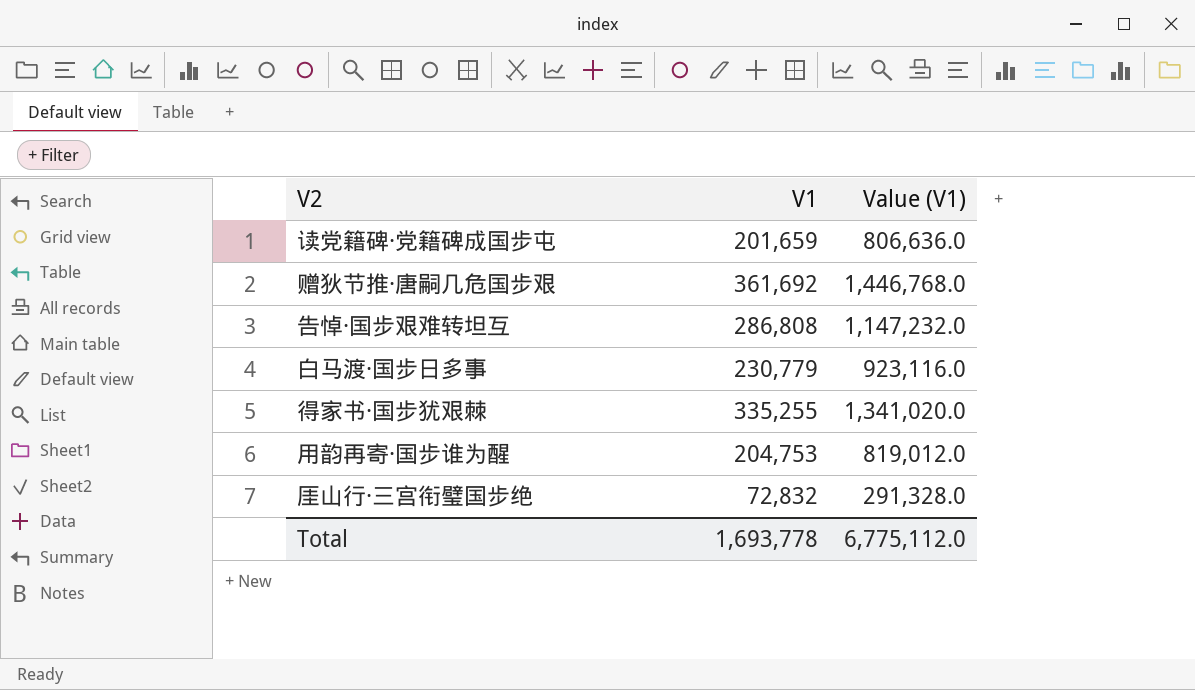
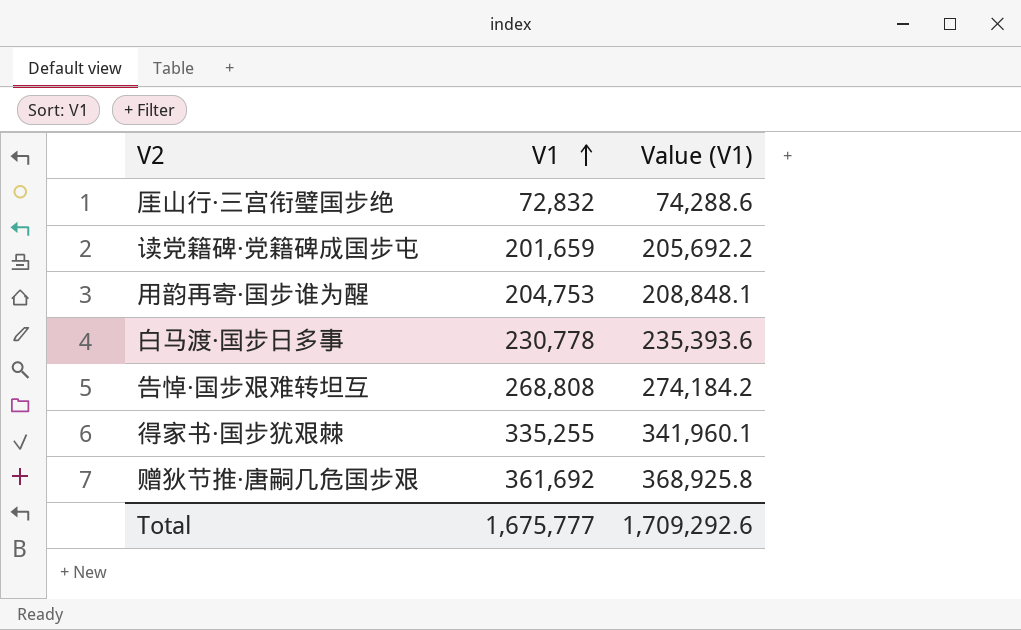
row order: none -> V1 ascending
column Value (V1) | formula: [V1] * 4 -> [V1] * 1.02
白马渡·国步日多事 | V1: 230,779 -> 230,778
告悼·国步艰难转坦互 | V1: 286,808 -> 268,808
Total | V1: 1,693,778 -> 1,675,777
Total | Value (V1): 6,775,112.0 -> 1,709,292.6

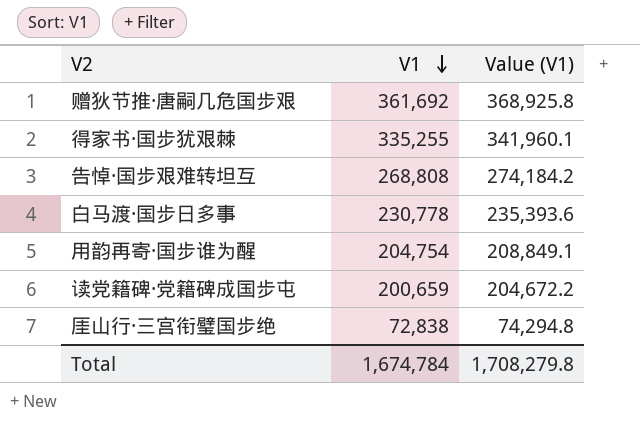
row order: V1 ascending -> V1 descending
用韵再寄·国步谁为醒 | V1: 204,753 -> 204,754
用韵再寄·国步谁为醒 | Value (V1): 208,848.1 -> 208,849.1
读党籍碑·党籍碑成国步屯 | V1: 201,659 -> 200,659
读党籍碑·党籍碑成国步屯 | Value (V1): 205,692.2 -> 204,672.2
厓山行·三宫衔璧国步绝 | V1: 72,832 -> 72,838
厓山行·三宫衔璧国步绝 | Value (V1): 74,288.6 -> 74,294.8
Total | V1: 1,675,777 -> 1,674,784
Total | Value (V1): 1,709,292.6 -> 1,708,279.8

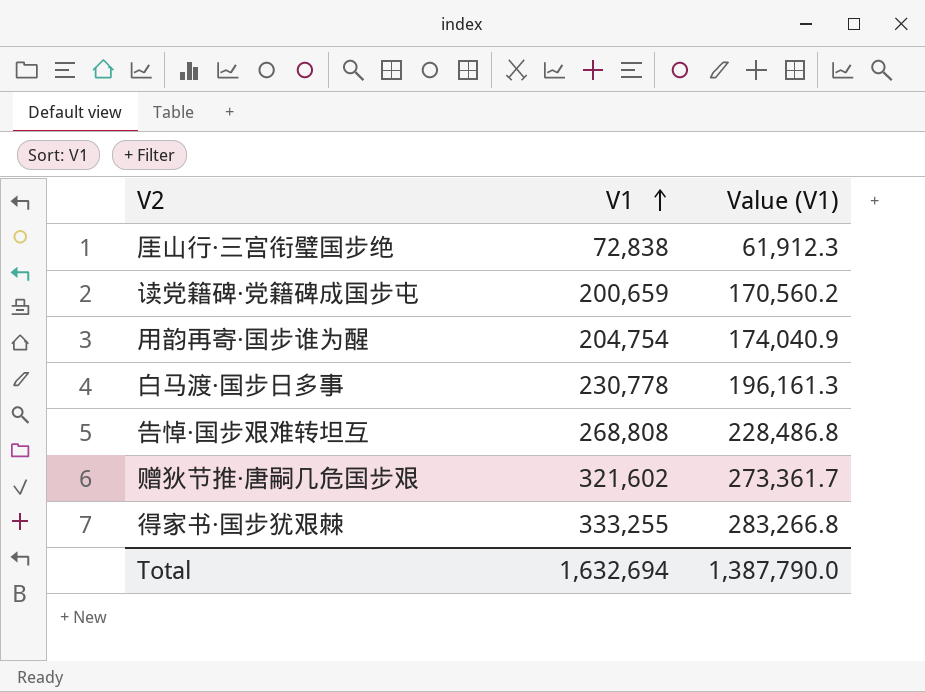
row order: V1 descending -> V1 ascending
column Value (V1) | formula: [V1] * 1.02 -> [V1] * 0.85
赠狄节推·唐嗣几危国步艰 | V1: 361,692 -> 321,602
得家书·国步犹艰棘 | V1: 335,255 -> 333,255
Total | V1: 1,674,784 -> 1,632,694
Total | Value (V1): 1,708,279.8 -> 1,387,790.0

